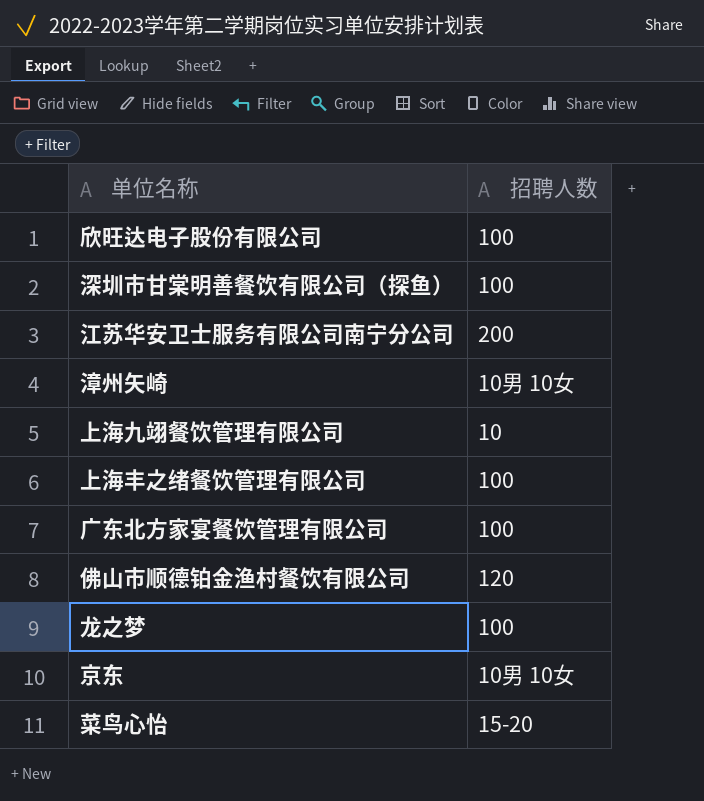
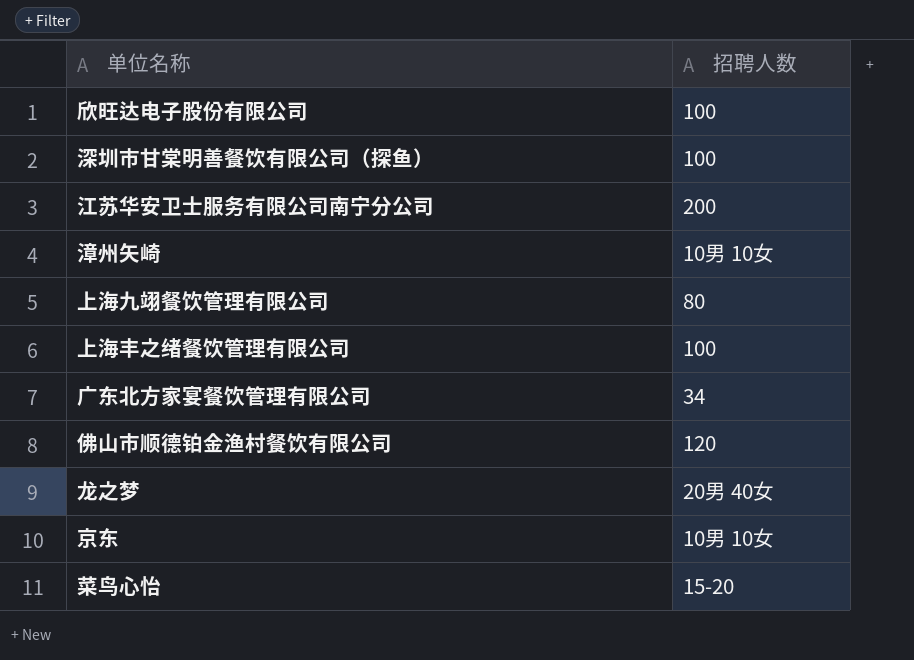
上海九翊餐饮管理有限公司 | 招聘人数: 10 -> 80
广东北方家宴餐饮管理有限公司 | 招聘人数: 100 -> 34
龙之梦 | 招聘人数: 100 -> 20男 40女

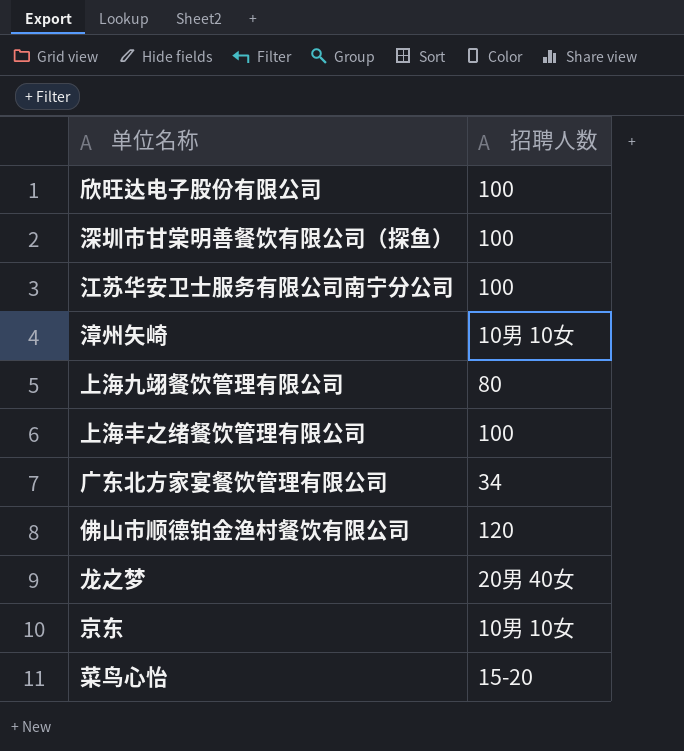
江苏华安卫士服务有限公司南宁分公司 | 招聘人数: 200 -> 100

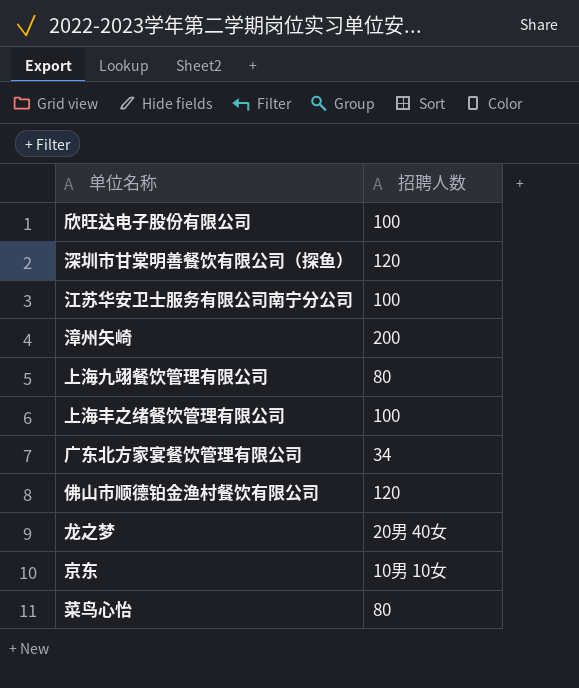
深圳市甘棠明善餐饮有限公司（探鱼） | 招聘人数: 100 -> 120
漳州矢崎 | 招聘人数: 10男 10女 -> 200
菜鸟心怡 | 招聘人数: 15-20 -> 80

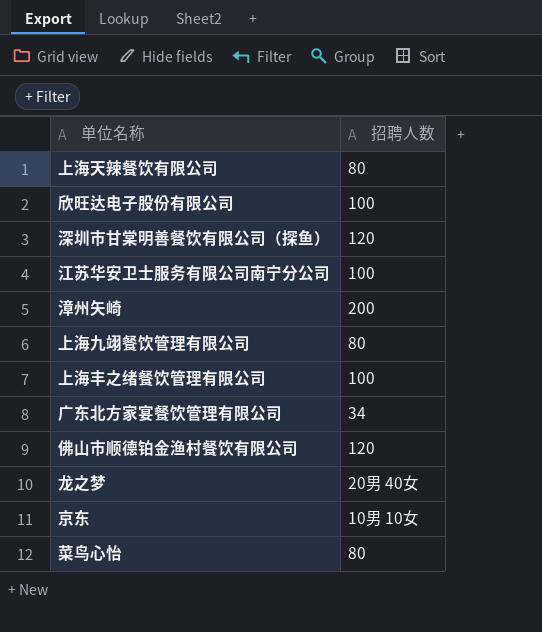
row 上海天辣餐饮有限公司: none -> 80

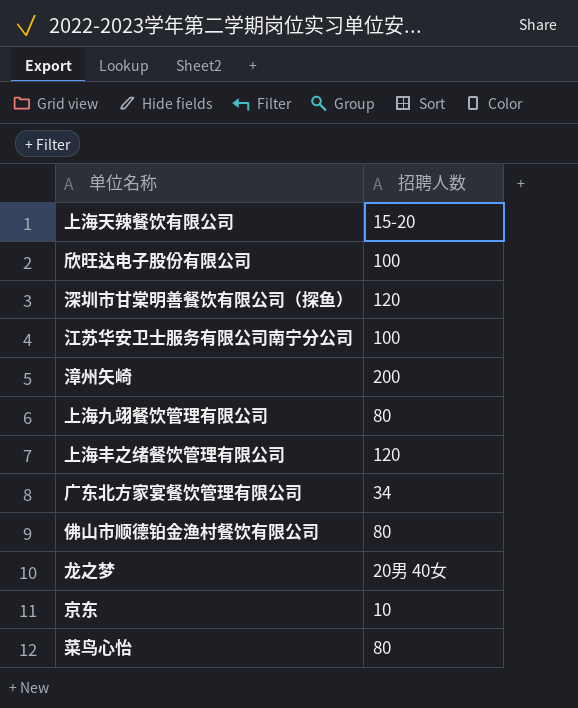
上海天辣餐饮有限公司 | 招聘人数: 80 -> 15-20
上海丰之绪餐饮管理有限公司 | 招聘人数: 100 -> 120
佛山市顺德铂金渔村餐饮有限公司 | 招聘人数: 120 -> 80
京东 | 招聘人数: 10男 10女 -> 10

